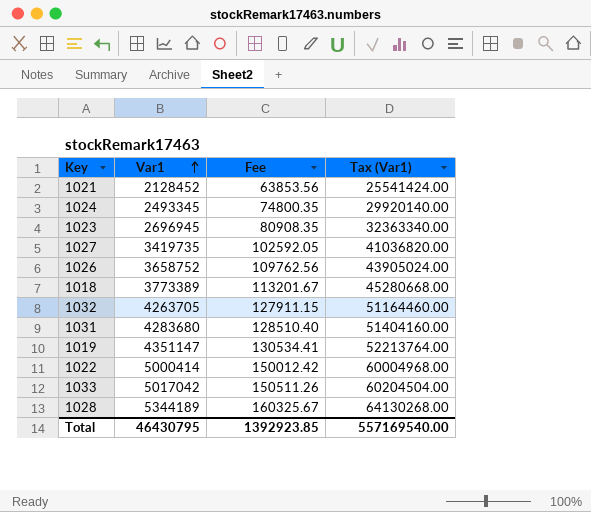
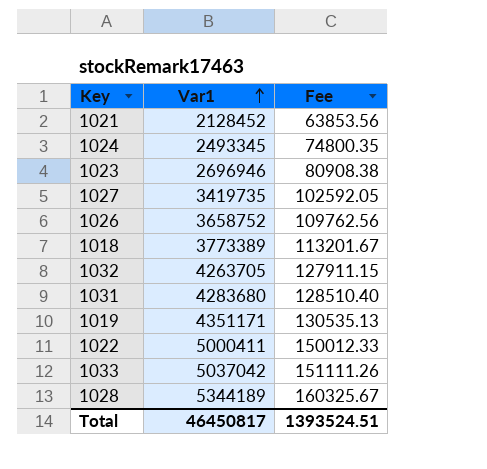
column Tax (Var1) | formula: [Var1] * 12 -> none
1023 | Var1: 2696945 -> 2696946
1023 | Fee: 80908.35 -> 80908.38
1019 | Var1: 4351147 -> 4351171
1019 | Fee: 130534.41 -> 130535.13
1022 | Var1: 5000414 -> 5000411
1022 | Fee: 150012.42 -> 150012.33
1033 | Var1: 5017042 -> 5037042
1033 | Fee: 150511.26 -> 151111.26
Total | Var1: 46430795 -> 46450817
Total | Fee: 1392923.85 -> 1393524.51

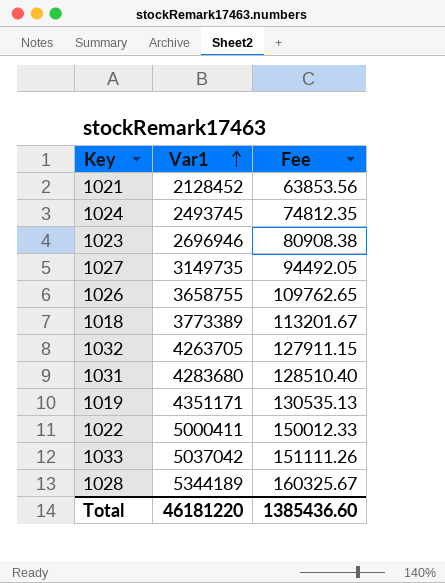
1024 | Var1: 2493345 -> 2493745
1024 | Fee: 74800.35 -> 74812.35
1027 | Var1: 3419735 -> 3149735
1027 | Fee: 102592.05 -> 94492.05
1026 | Var1: 3658752 -> 3658755
1026 | Fee: 109762.56 -> 109762.65
Total | Var1: 46450817 -> 46181220
Total | Fee: 1393524.51 -> 1385436.60

